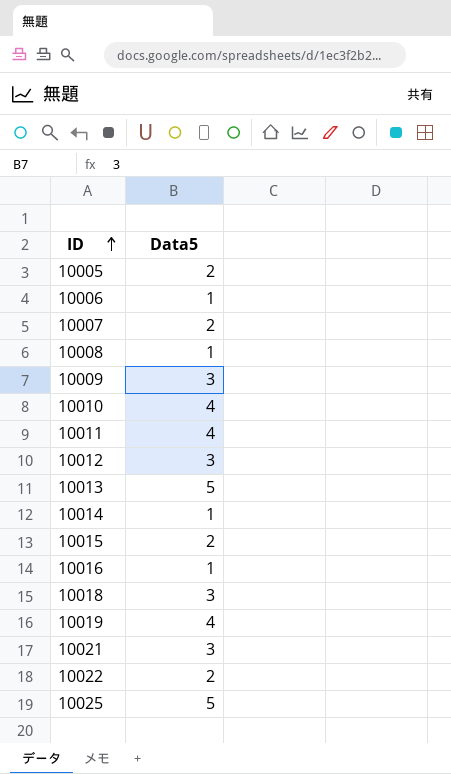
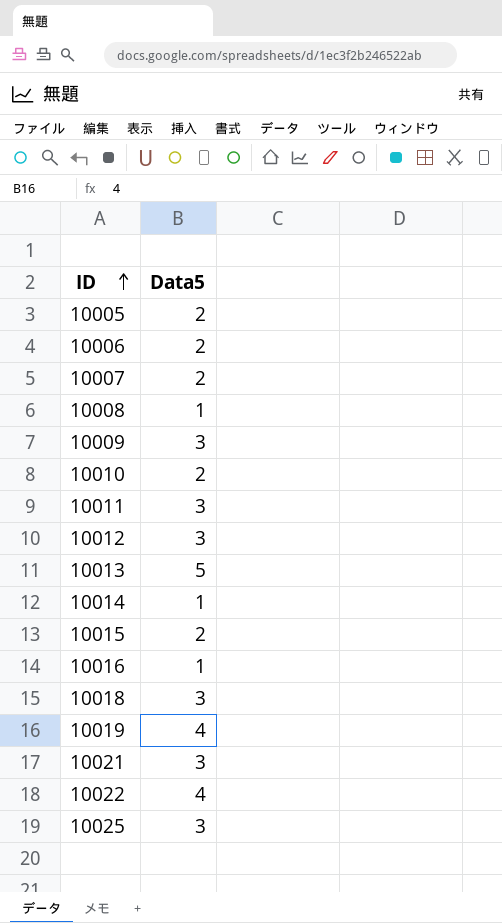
10006 | Data5: 1 -> 2
10010 | Data5: 4 -> 2
10011 | Data5: 4 -> 3
10022 | Data5: 2 -> 4
10025 | Data5: 5 -> 3

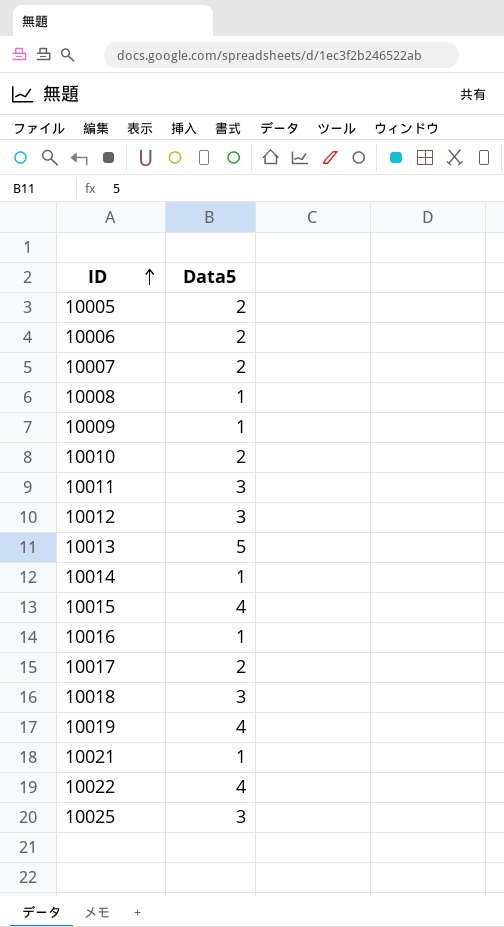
10009 | Data5: 3 -> 1
10015 | Data5: 2 -> 4
row 10017: none -> 2
10021 | Data5: 3 -> 1

